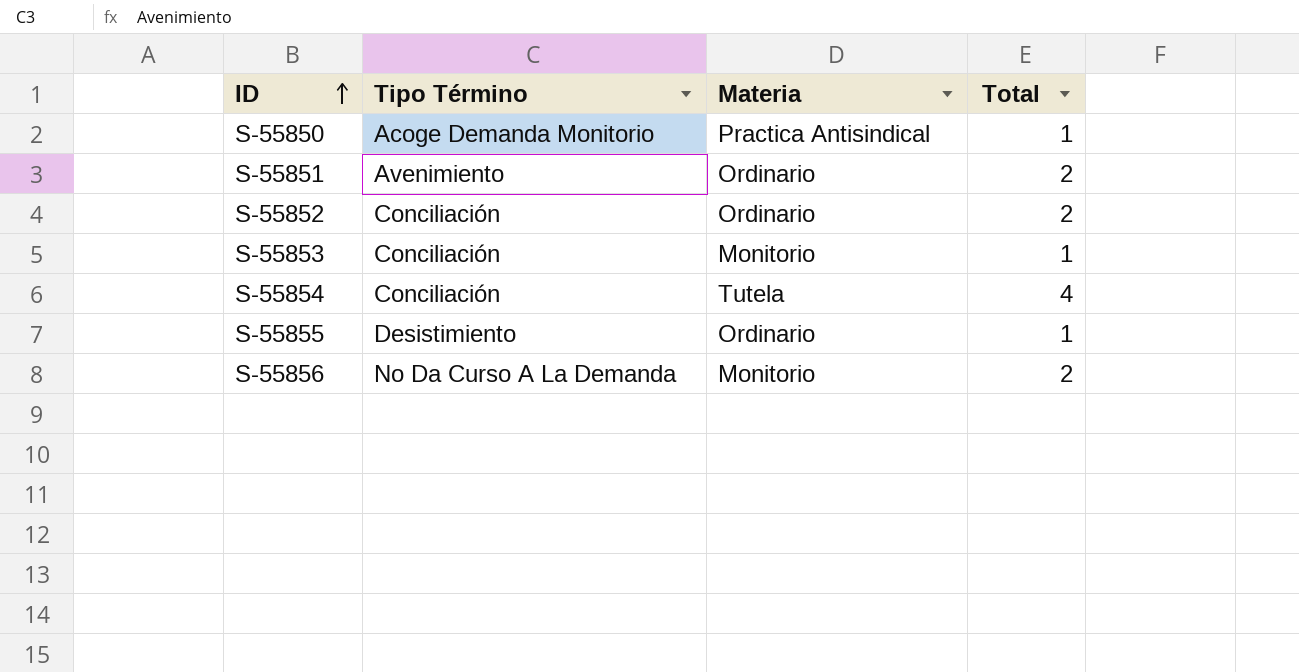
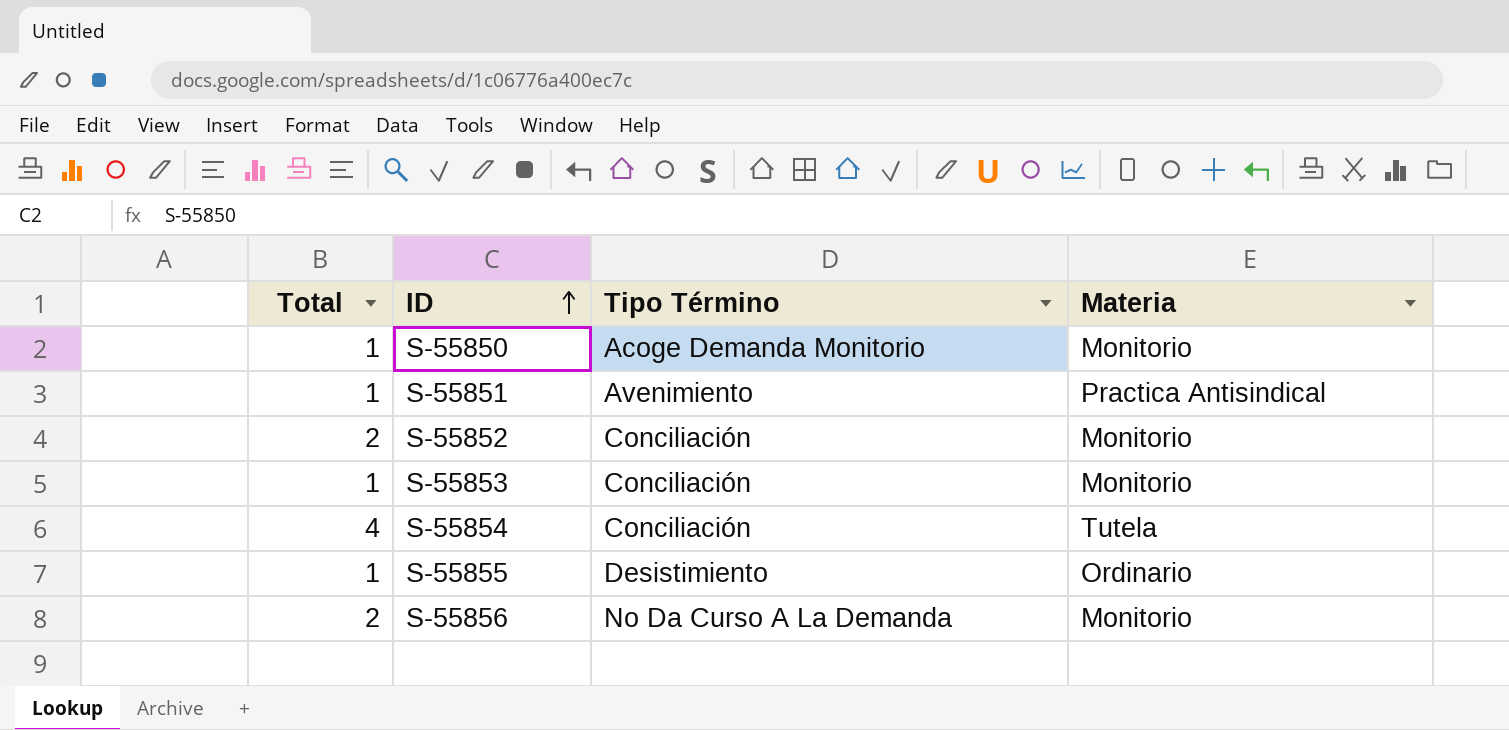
column Total | position: 4 -> 1
S-55850 | Materia: Practica Antisindical -> Monitorio
S-55851 | Total: 2 -> 1
S-55851 | Materia: Ordinario -> Practica Antisindical
S-55852 | Materia: Ordinario -> Monitorio

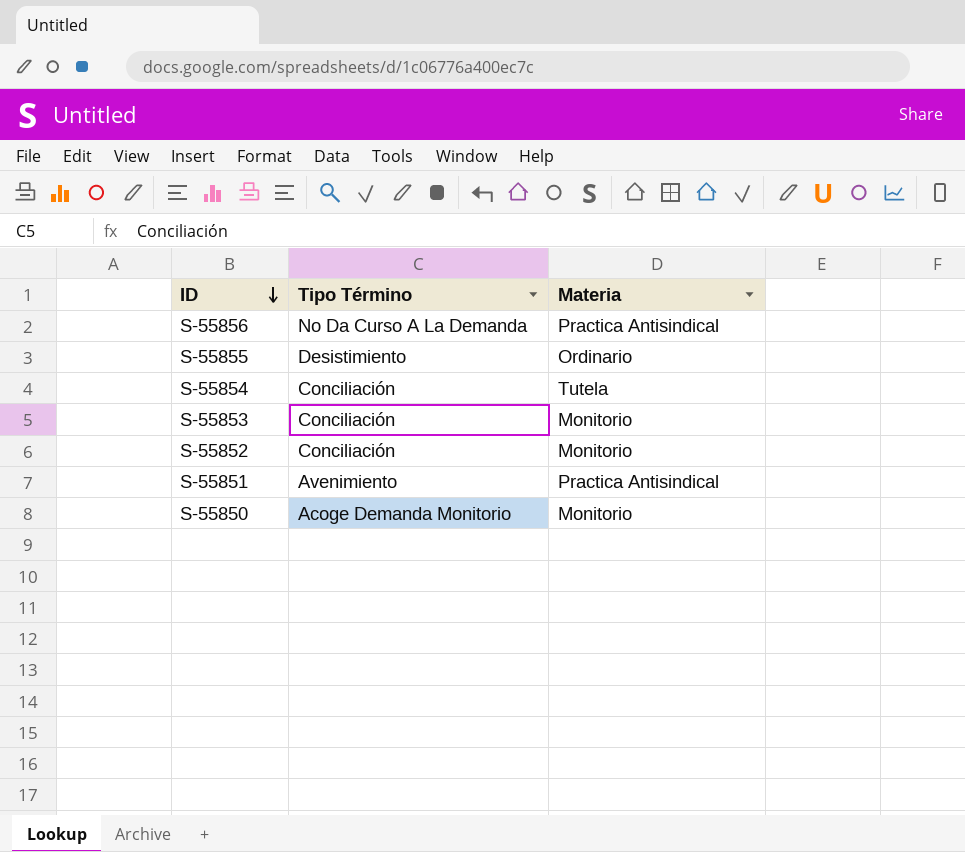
row order: ID ascending -> ID descending
column Total | position: 1 -> none
S-55856 | Materia: Monitorio -> Practica Antisindical

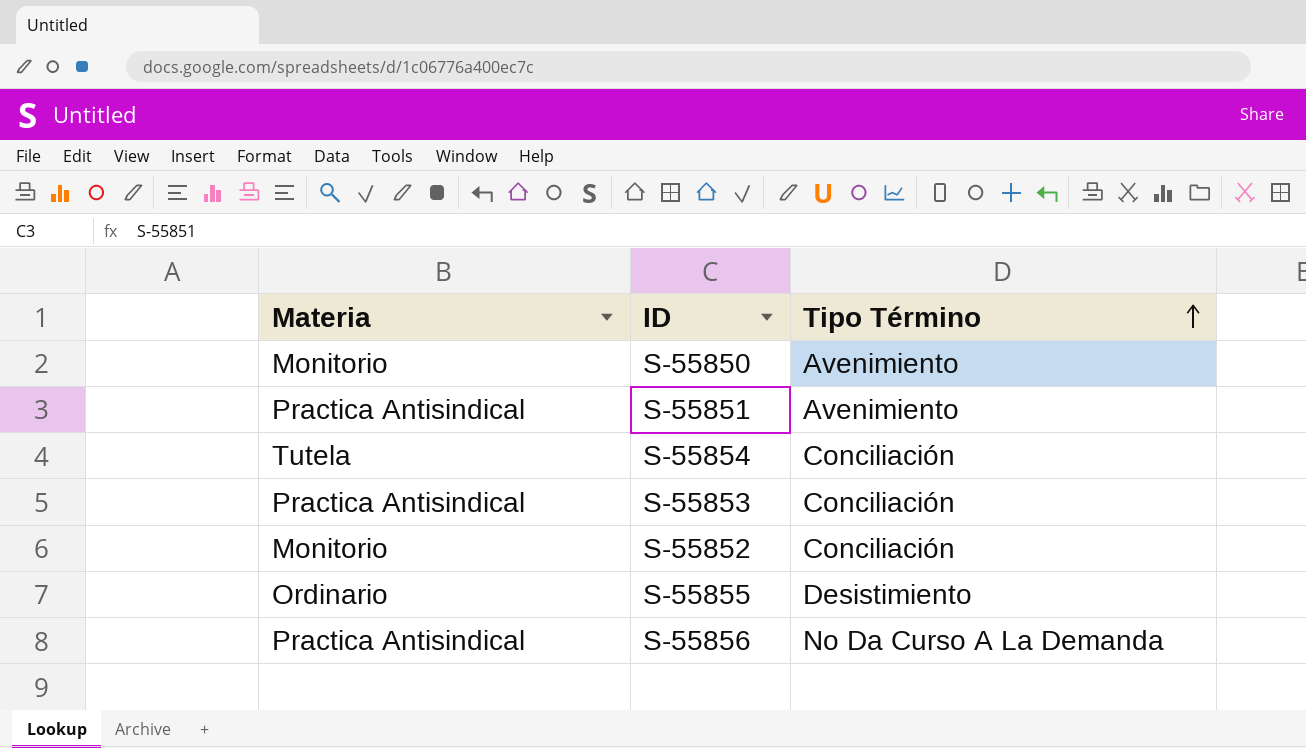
row order: ID descending -> Tipo Término ascending
column Materia | position: 3 -> 1
S-55850 | Tipo Término: Acoge Demanda Monitorio -> Avenimiento
S-55853 | Materia: Monitorio -> Practica Antisindical

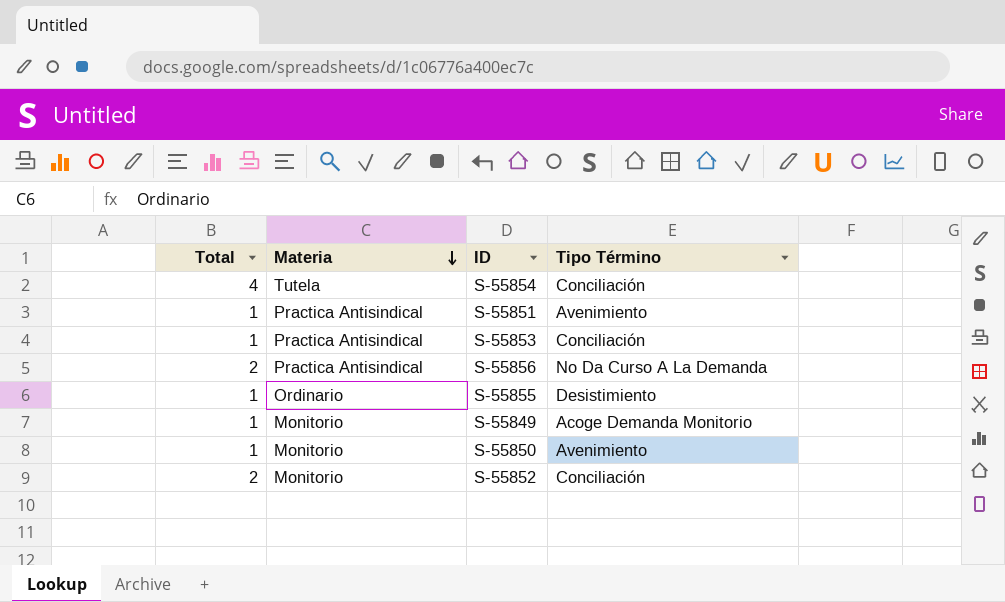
row order: Tipo Término ascending -> Materia descending
column Total | position: none -> 1
row S-55849: none -> 1 | Monitorio | Acoge Demanda Monitorio

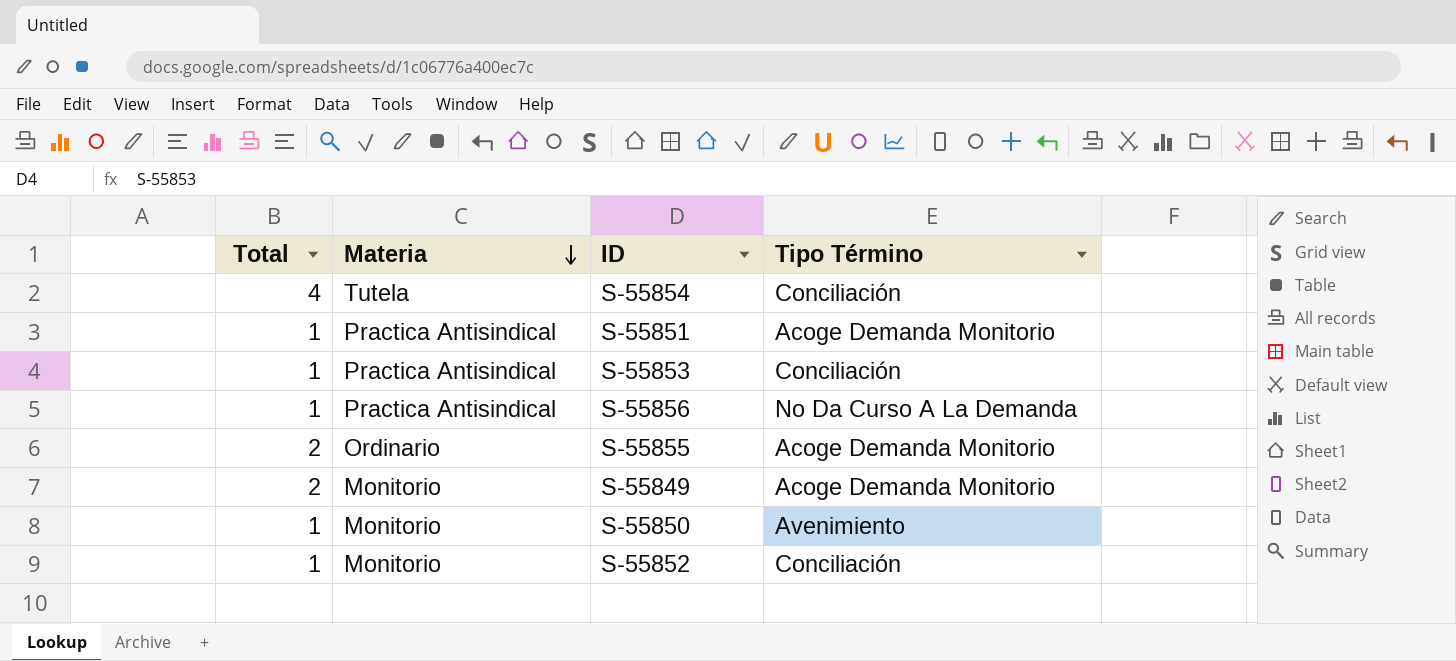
S-55851 | Tipo Término: Avenimiento -> Acoge Demanda Monitorio
S-55856 | Total: 2 -> 1
S-55855 | Total: 1 -> 2
S-55855 | Tipo Término: Desistimiento -> Acoge Demanda Monitorio
S-55849 | Total: 1 -> 2
S-55852 | Total: 2 -> 1

